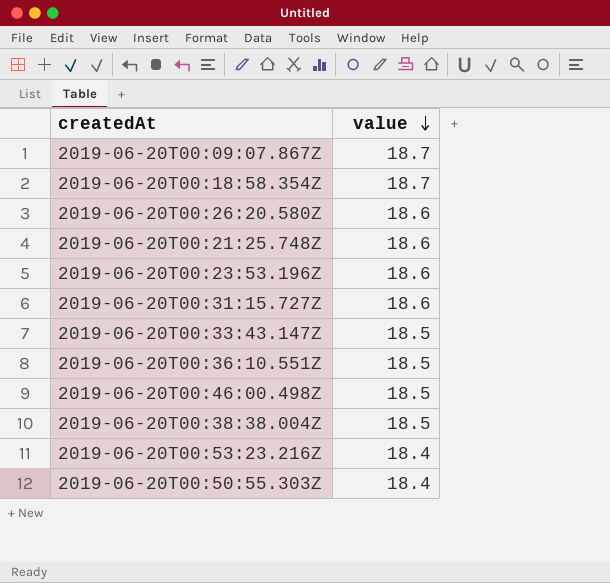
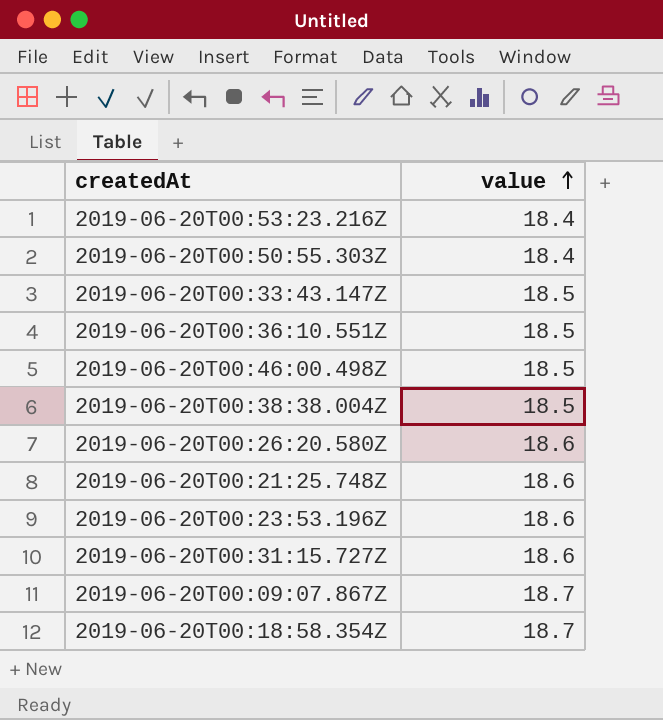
row order: value descending -> value ascending

